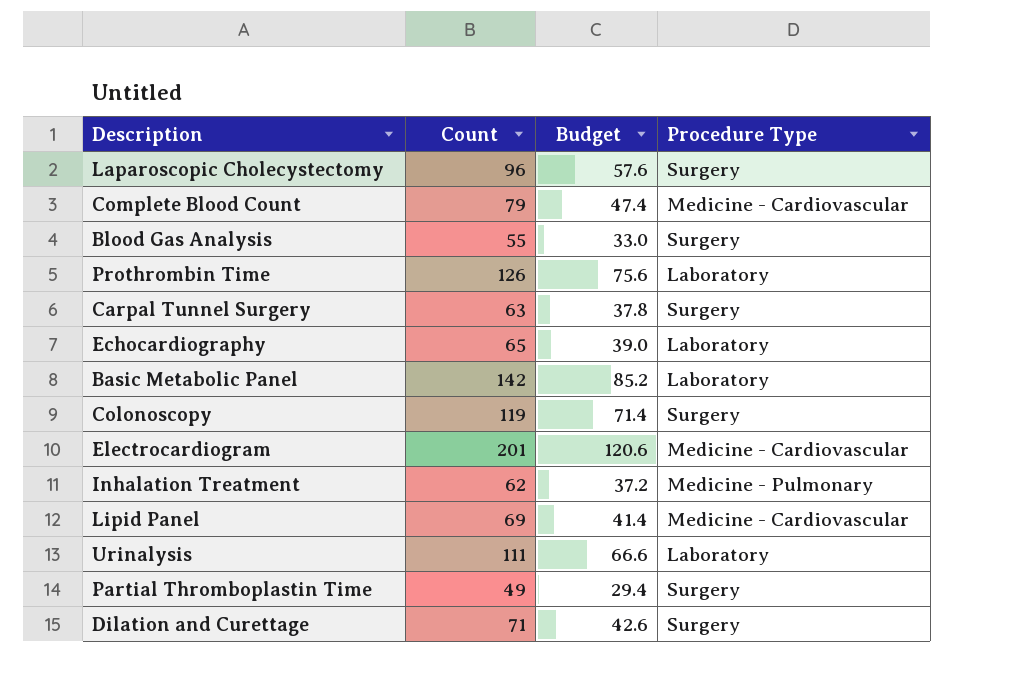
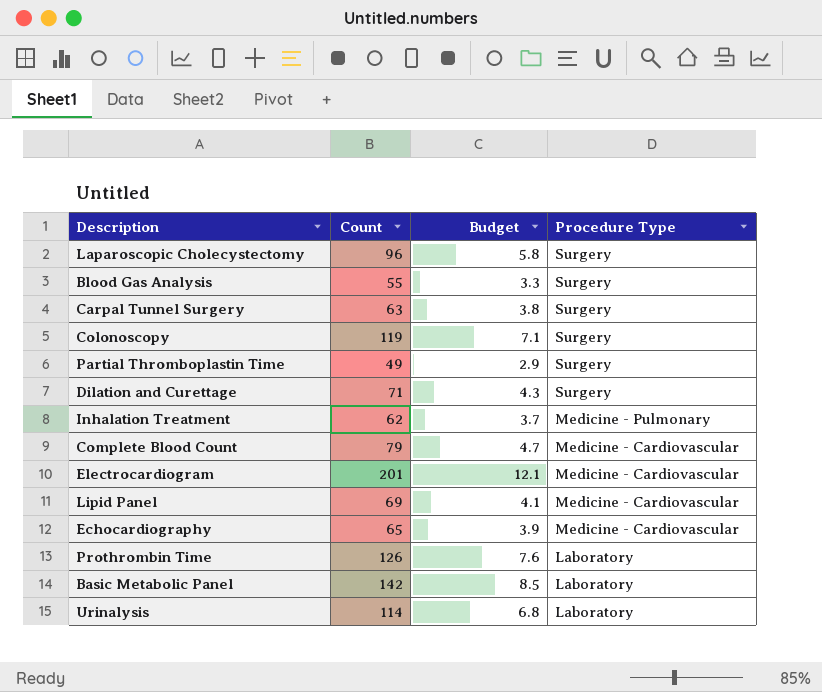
row order: none -> Procedure Type descending
column Budget | formula: [Count] * 0.6 -> [Count] * 0.06
Echocardiography | Procedure Type: Laboratory -> Medicine - Cardiovascular
Urinalysis | Count: 111 -> 114

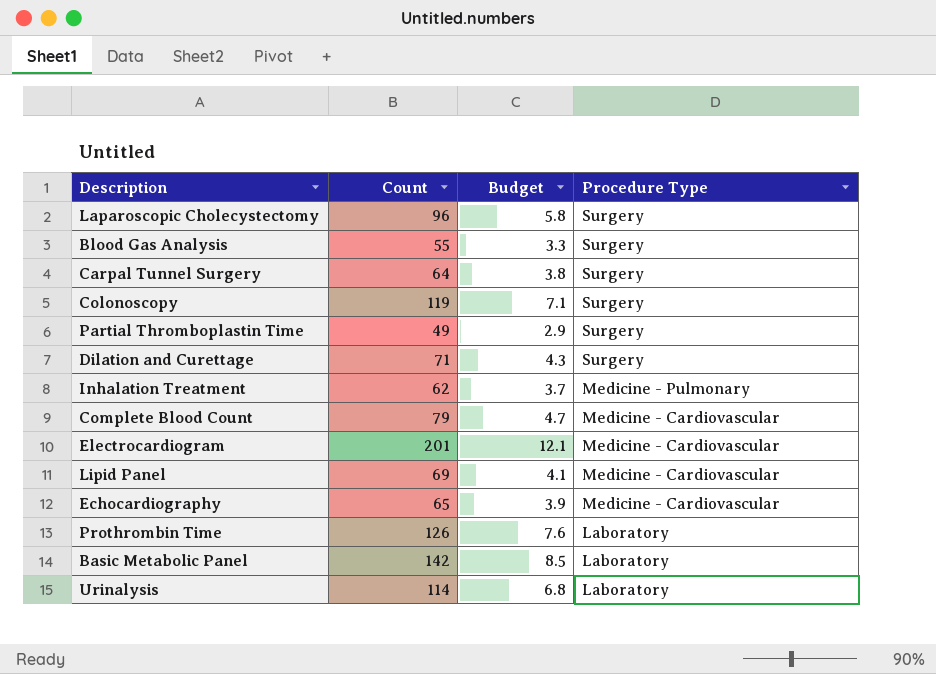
Carpal Tunnel Surgery | Count: 63 -> 64

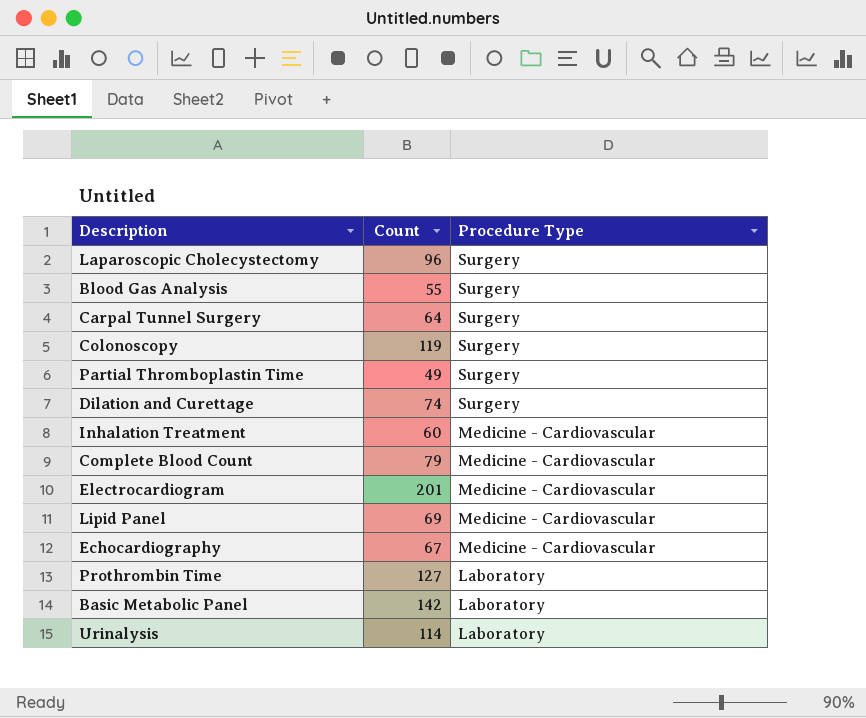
column Budget | formula: [Count] * 0.06 -> none
Dilation and Curettage | Count: 71 -> 74
Inhalation Treatment | Count: 62 -> 60
Inhalation Treatment | Procedure Type: Medicine - Pulmonary -> Medicine - Cardiovascular
Echocardiography | Count: 65 -> 67
Prothrombin Time | Count: 126 -> 127

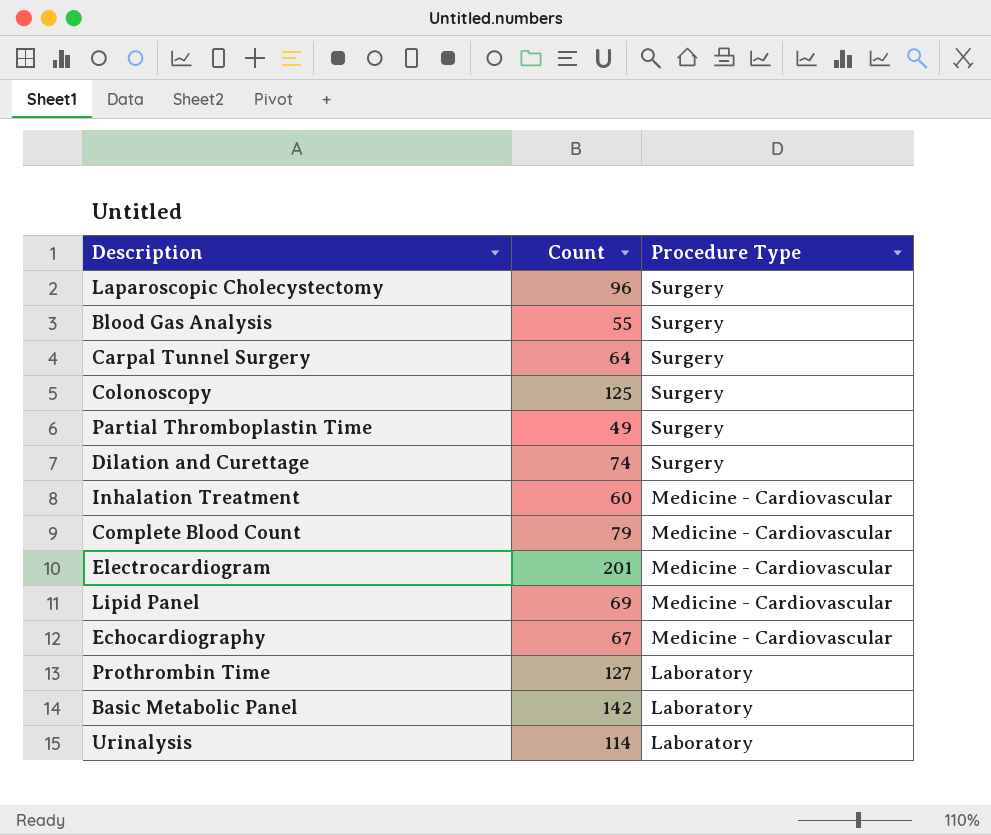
Colonoscopy | Count: 119 -> 125

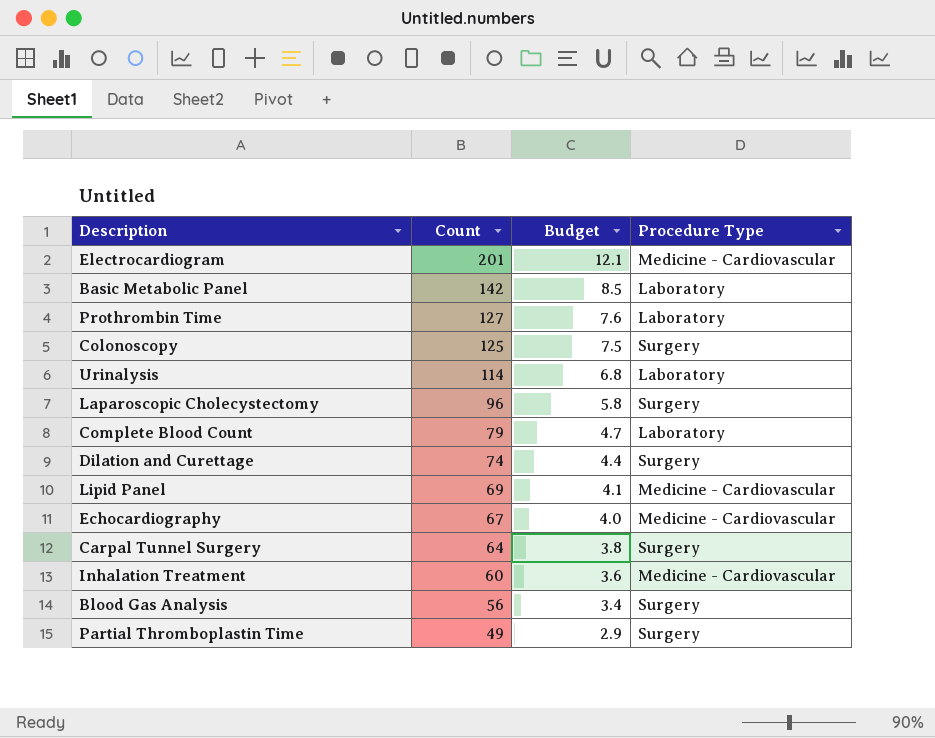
row order: Procedure Type descending -> Count descending
column Budget | formula: none -> [Count] * 0.06
Complete Blood Count | Procedure Type: Medicine - Cardiovascular -> Laboratory
Blood Gas Analysis | Count: 55 -> 56

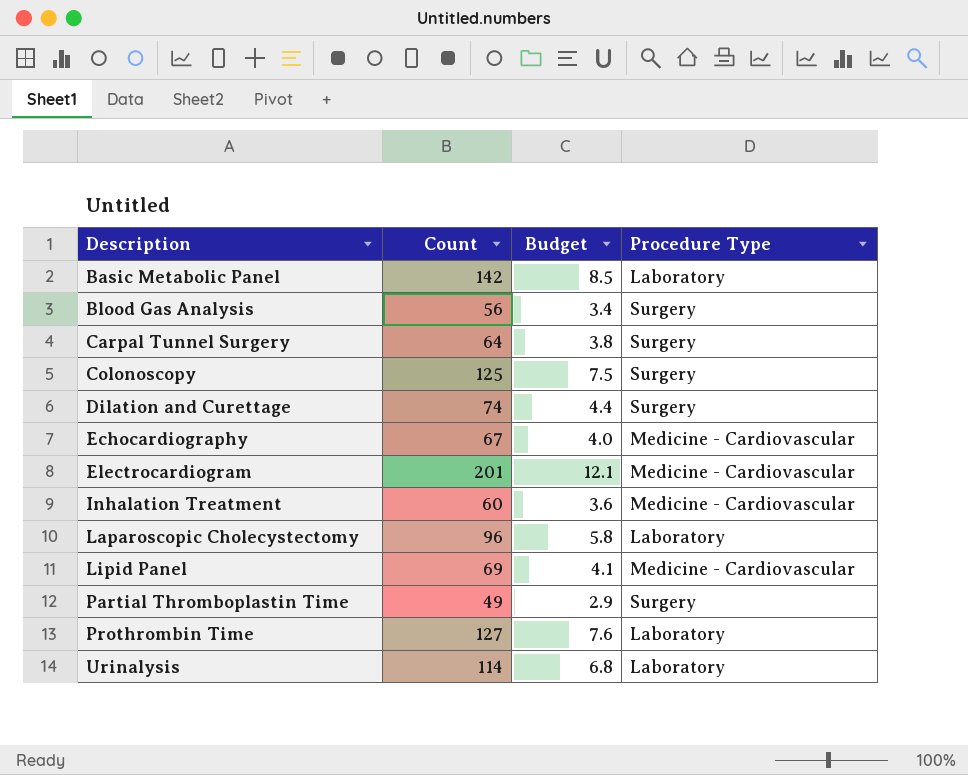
row order: Count descending -> Description ascending
row Complete Blood Count: 79 | 4.7 | Laboratory -> none
Laparoscopic Cholecystectomy | Procedure Type: Surgery -> Laboratory

